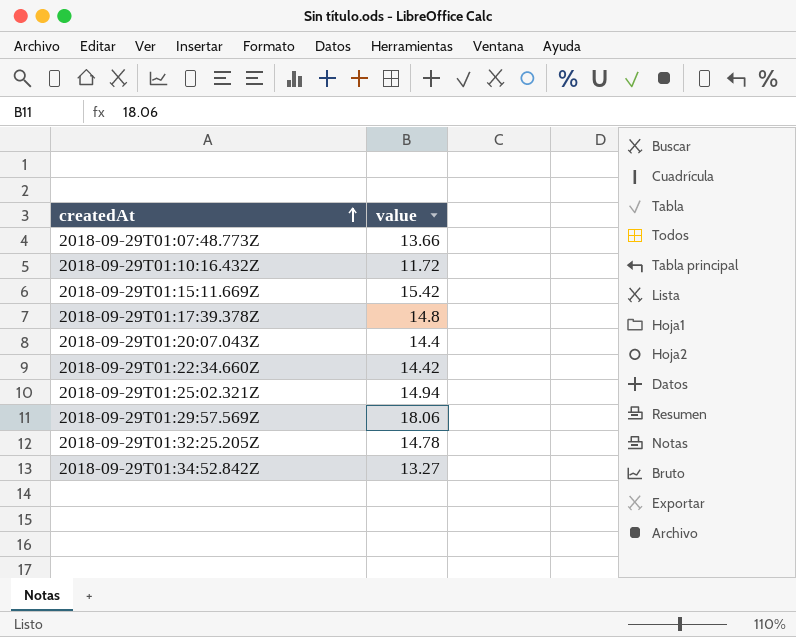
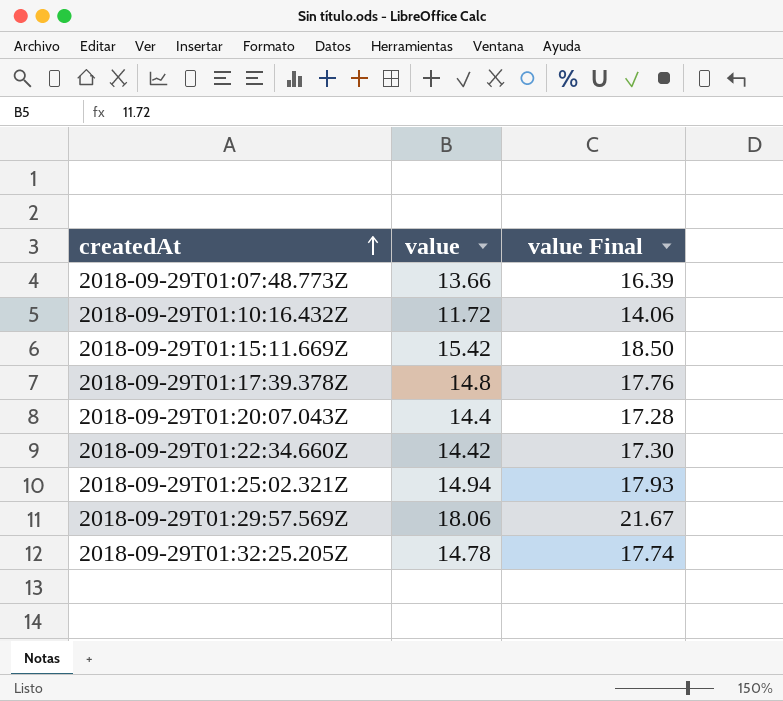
column value Final | formula: none -> [value] * 1.2
row 2018-09-29T01:34:52.842Z: 13.27 -> none

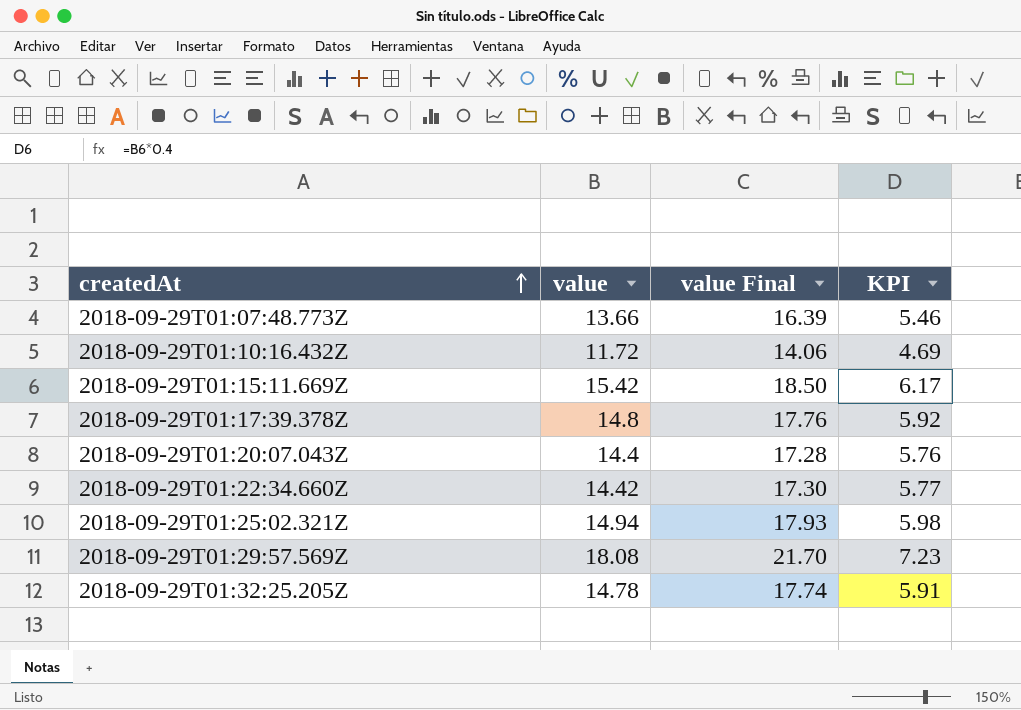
column KPI | formula: none -> [value] * 0.4
2018-09-29T01:29:57.569Z | value: 18.06 -> 18.08
2018-09-29T01:29:57.569Z | value Final: 21.67 -> 21.70

